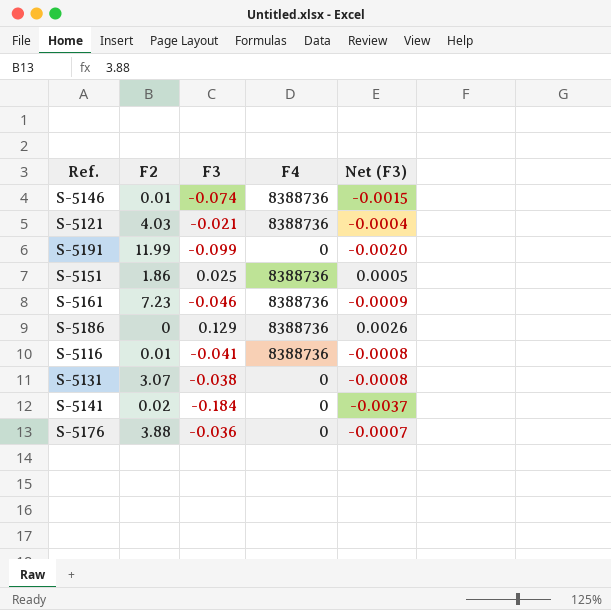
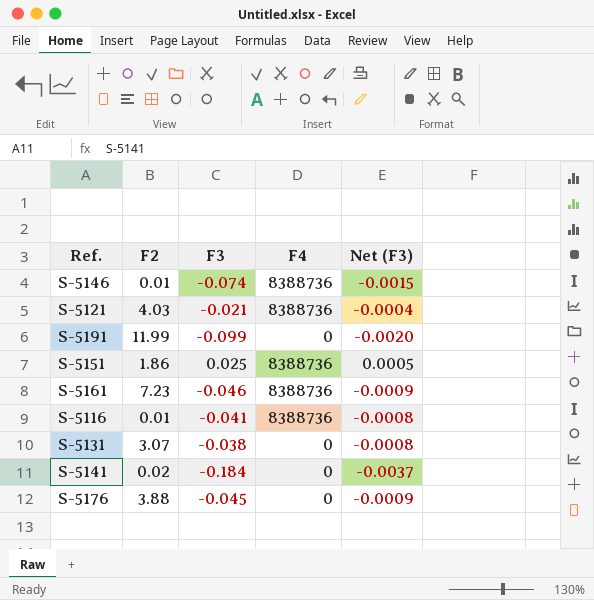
row S-5186: 0 | 0.129 | 8388736 | 0.0026 -> none
S-5176 | F3: -0.036 -> -0.045
S-5176 | Net (F3): -0.0007 -> -0.0009

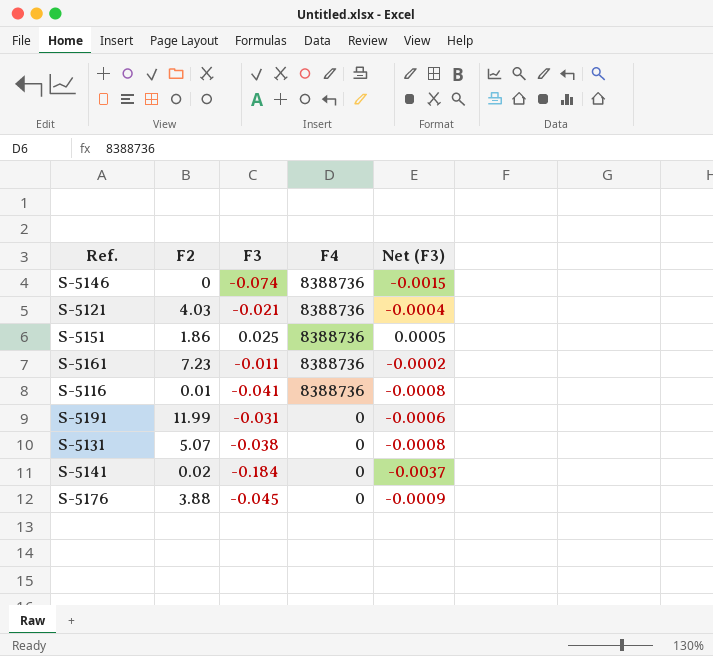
row order: none -> F4 descending
S-5146 | F2: 0.01 -> 0
S-5161 | F3: -0.046 -> -0.011
S-5161 | Net (F3): -0.0009 -> -0.0002
S-5191 | F3: -0.099 -> -0.031
S-5191 | Net (F3): -0.0020 -> -0.0006
S-5131 | F2: 3.07 -> 5.07

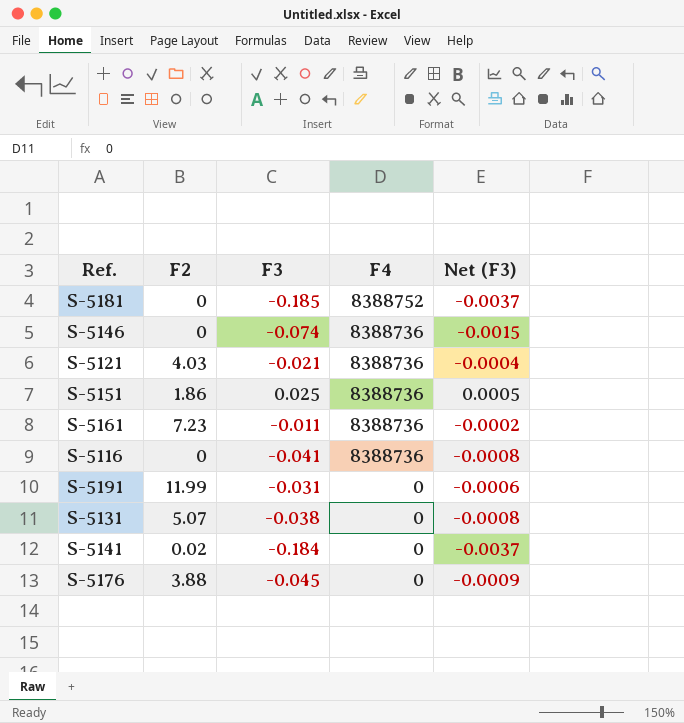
row S-5181: none -> 0 | -0.185 | 8388752 | -0.0037
S-5116 | F2: 0.01 -> 0

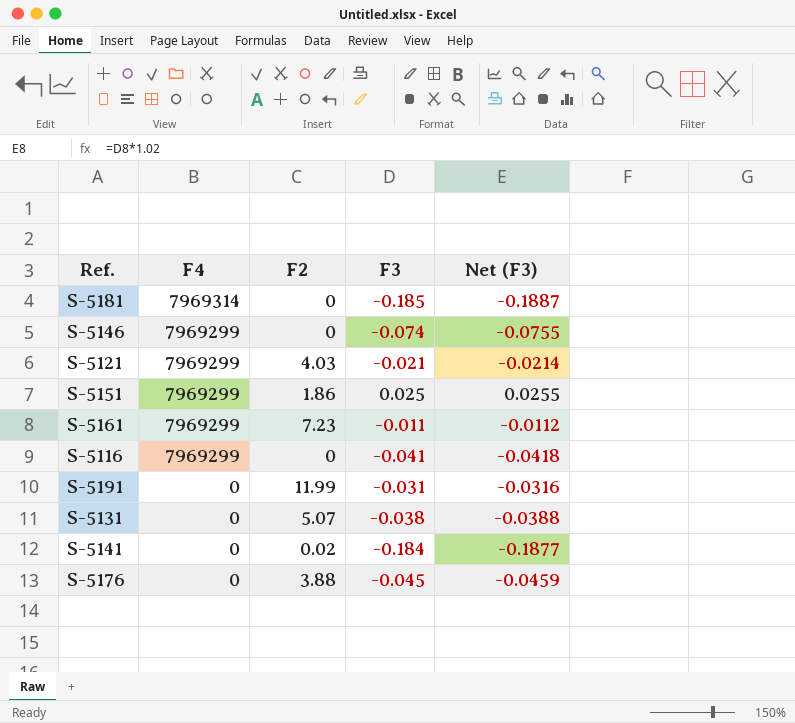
column F4 | position: 4 -> 2
column Net (F3) | formula: [F3] * 0.02 -> [F3] * 1.02
S-5181 | F4: 8388752 -> 7969314
S-5146 | F4: 8388736 -> 7969299
S-5121 | F4: 8388736 -> 7969299
S-5151 | F4: 8388736 -> 7969299
S-5161 | F4: 8388736 -> 7969299
S-5116 | F4: 8388736 -> 7969299

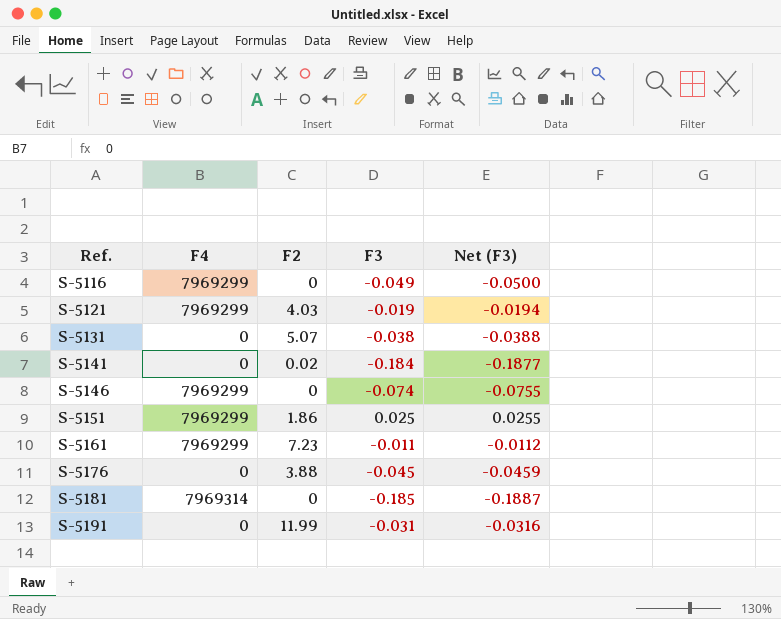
row order: F4 descending -> Ref. ascending
S-5116 | F3: -0.041 -> -0.049
S-5116 | Net (F3): -0.0418 -> -0.0500
S-5121 | F3: -0.021 -> -0.019
S-5121 | Net (F3): -0.0214 -> -0.0194

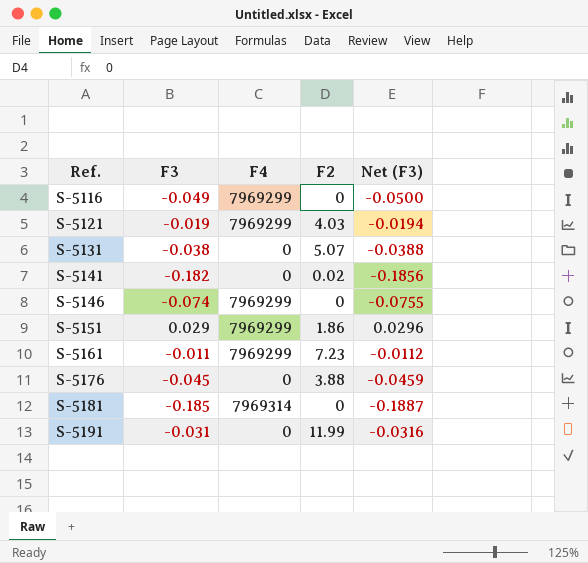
column F3 | position: 4 -> 2
S-5141 | F3: -0.184 -> -0.182
S-5141 | Net (F3): -0.1877 -> -0.1856
S-5151 | F3: 0.025 -> 0.029
S-5151 | Net (F3): 0.0255 -> 0.0296

